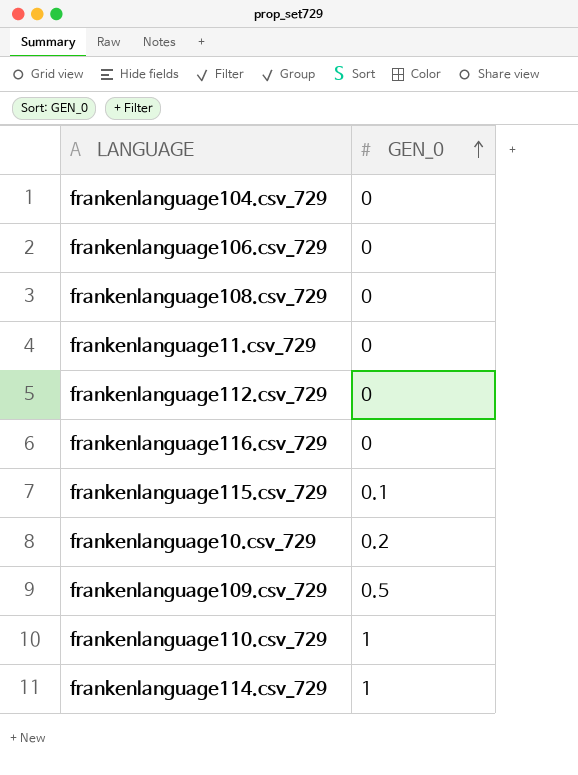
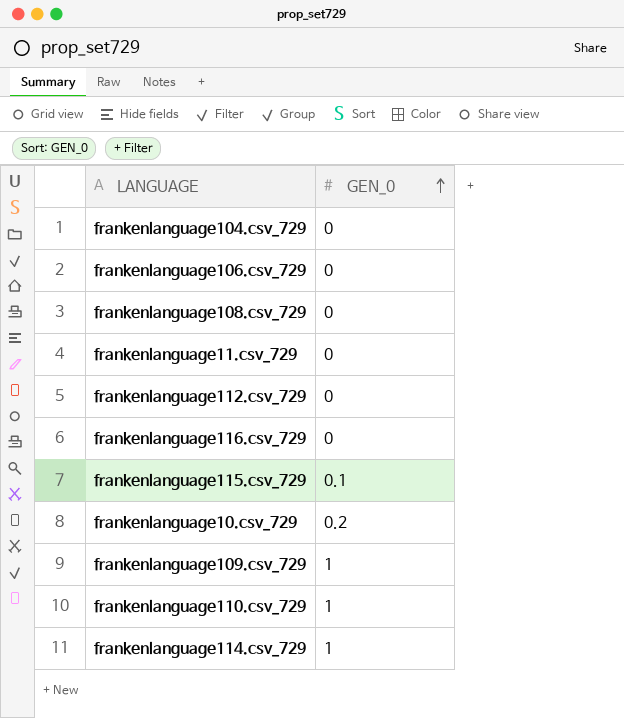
frankenlanguage109.csv_729 | GEN_0: 0.5 -> 1

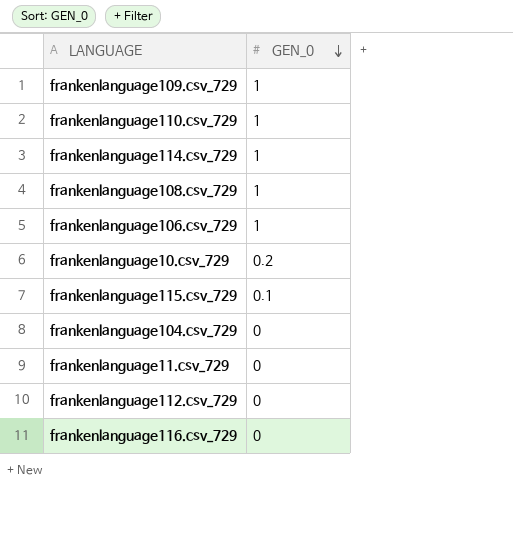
row order: GEN_0 ascending -> GEN_0 descending
frankenlanguage108.csv_729 | GEN_0: 0 -> 1
frankenlanguage106.csv_729 | GEN_0: 0 -> 1

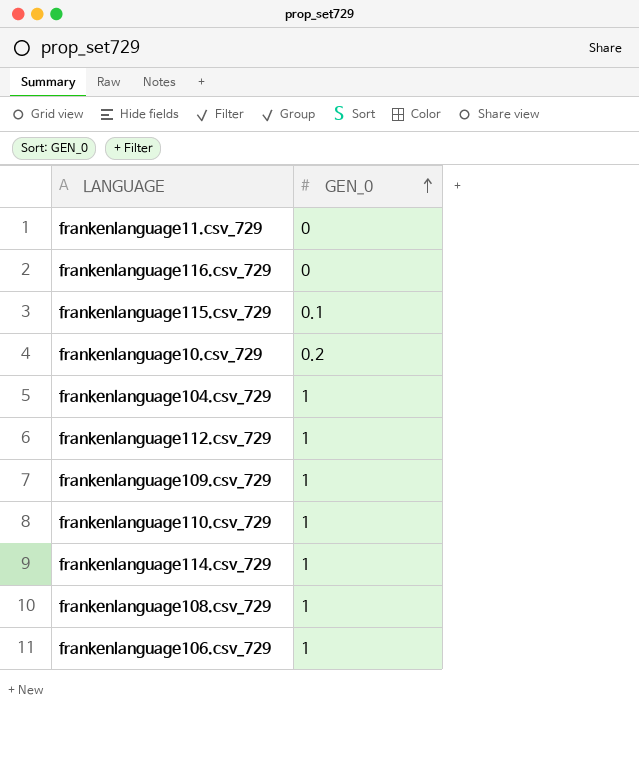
row order: GEN_0 descending -> GEN_0 ascending
frankenlanguage104.csv_729 | GEN_0: 0 -> 1
frankenlanguage112.csv_729 | GEN_0: 0 -> 1

